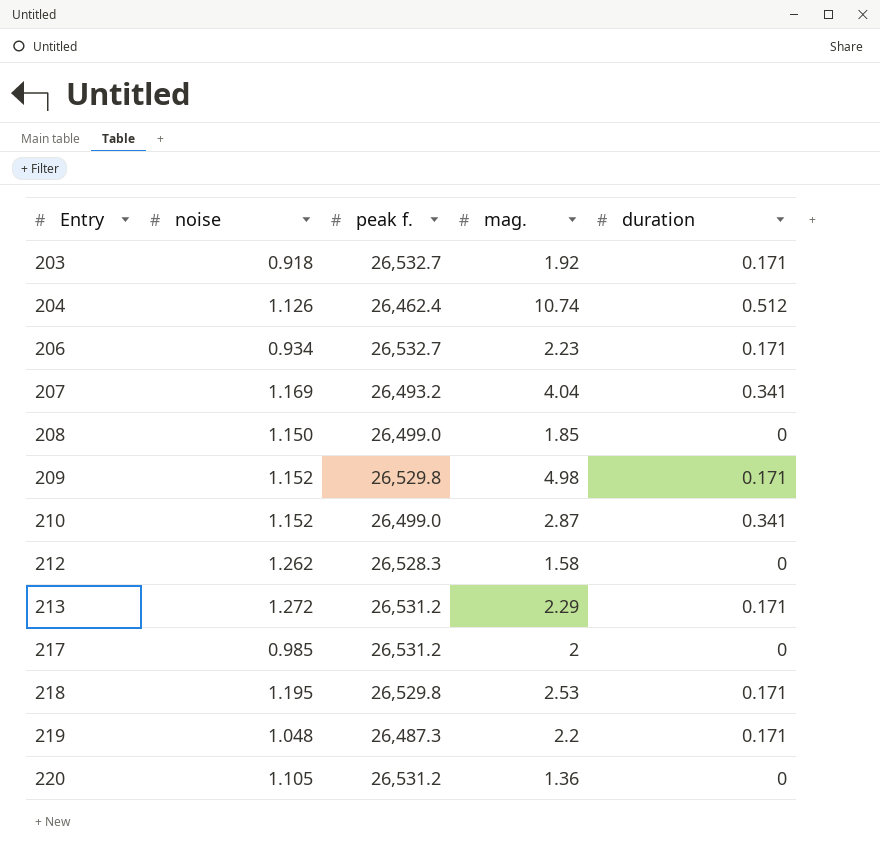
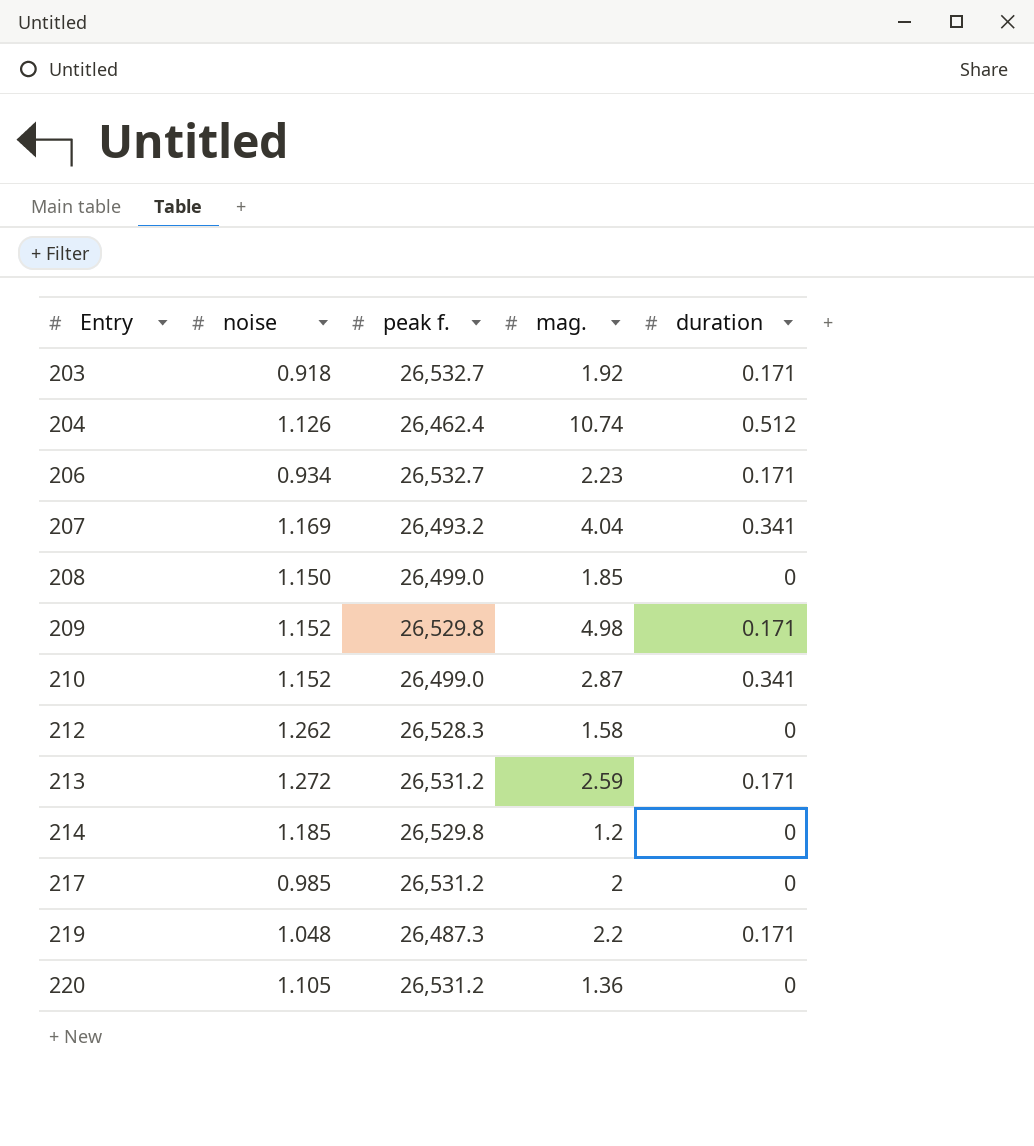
row 218: 1.195 | 26,529.8 | 2.53 | 0.171 -> none
213 | mag.: 2.29 -> 2.59
row 214: none -> 1.185 | 26,529.8 | 1.2 | 0

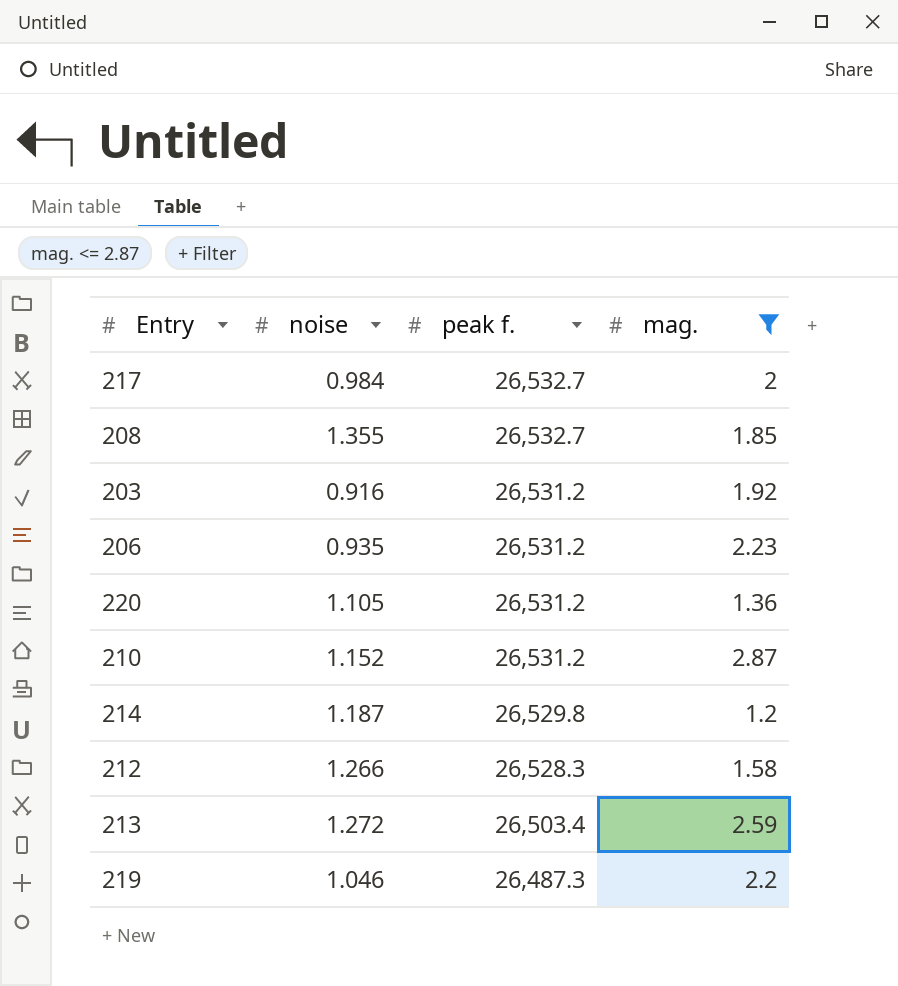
filter: none -> mag. <= 2.87
row order: Entry ascending -> peak f. descending
column duration | position: 5 -> none
217 | noise: 0.985 -> 0.984
217 | peak f.: 26,531.2 -> 26,532.7
208 | noise: 1.150 -> 1.355
208 | peak f.: 26,499.0 -> 26,532.7
203 | noise: 0.918 -> 0.916
203 | peak f.: 26,532.7 -> 26,531.2
206 | noise: 0.934 -> 0.935
206 | peak f.: 26,532.7 -> 26,531.2
210 | peak f.: 26,499.0 -> 26,531.2
214 | noise: 1.185 -> 1.187
212 | noise: 1.262 -> 1.266
213 | peak f.: 26,531.2 -> 26,503.4
219 | noise: 1.048 -> 1.046

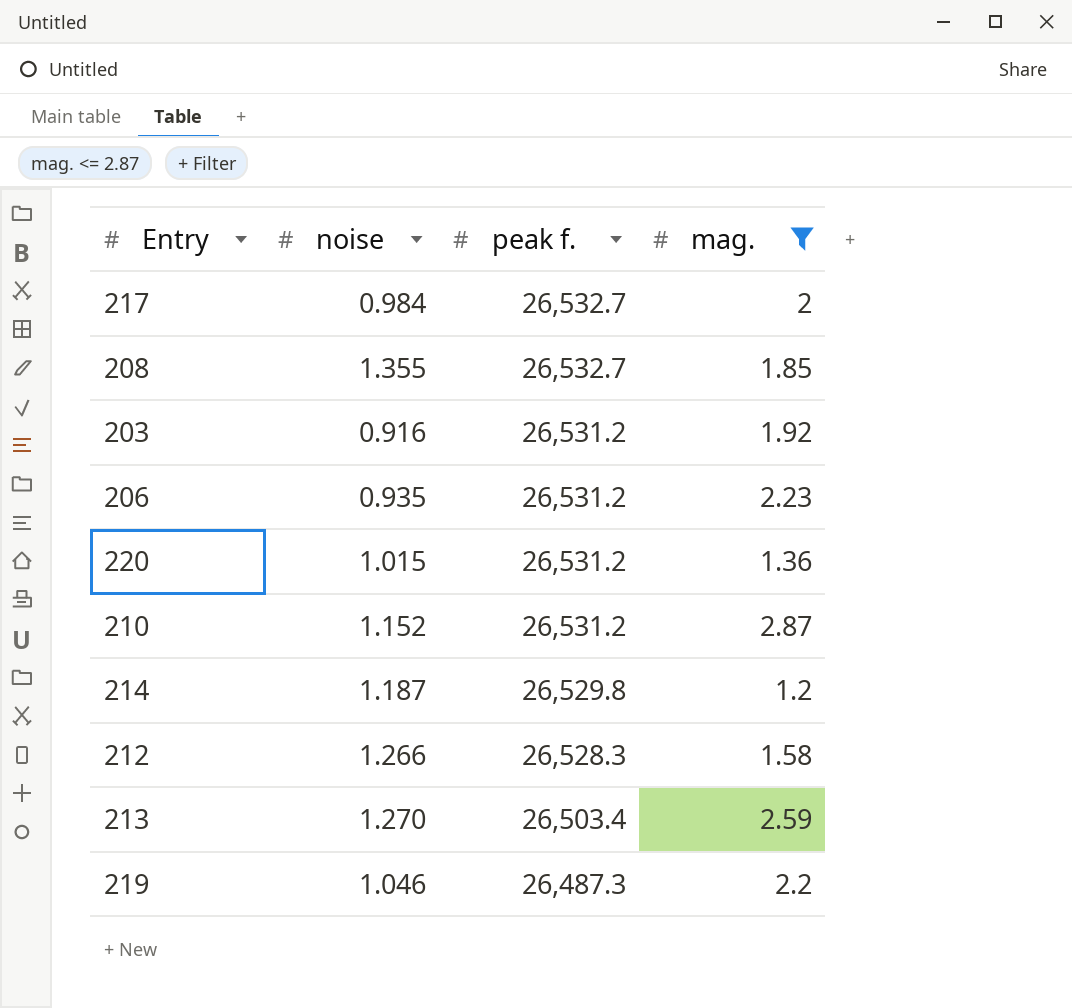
220 | noise: 1.105 -> 1.015
213 | noise: 1.272 -> 1.270

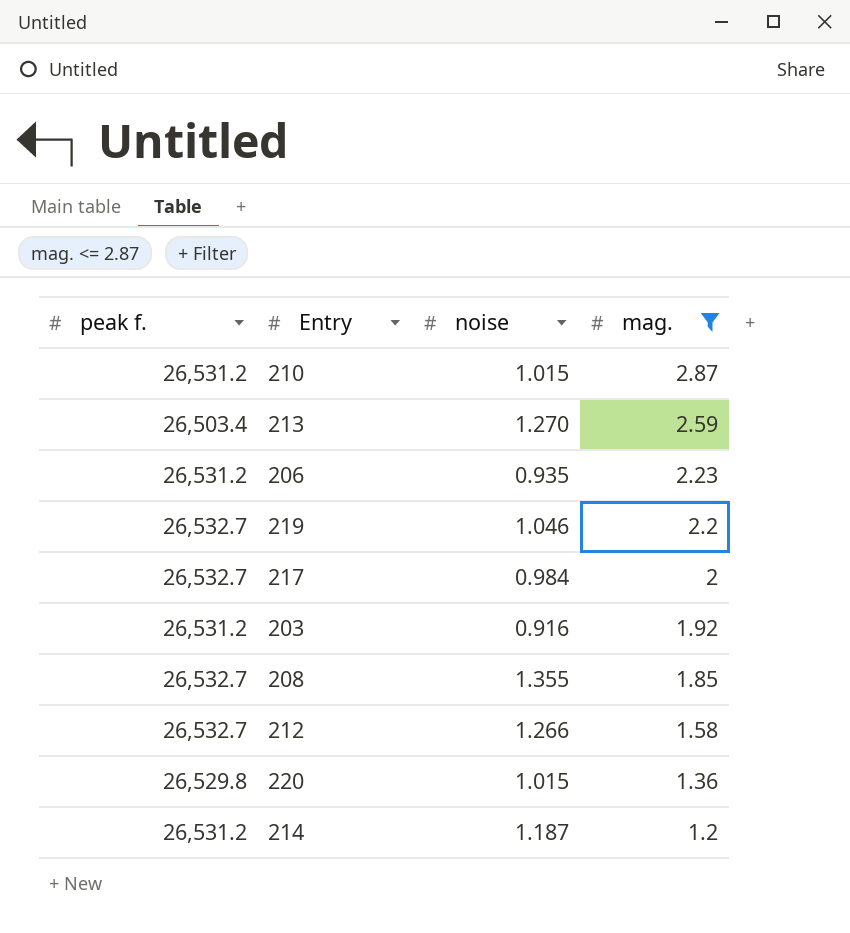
row order: peak f. descending -> mag. descending
column peak f. | position: 3 -> 1
210 | noise: 1.152 -> 1.015
219 | peak f.: 26,487.3 -> 26,532.7
212 | peak f.: 26,528.3 -> 26,532.7
220 | peak f.: 26,531.2 -> 26,529.8
214 | peak f.: 26,529.8 -> 26,531.2

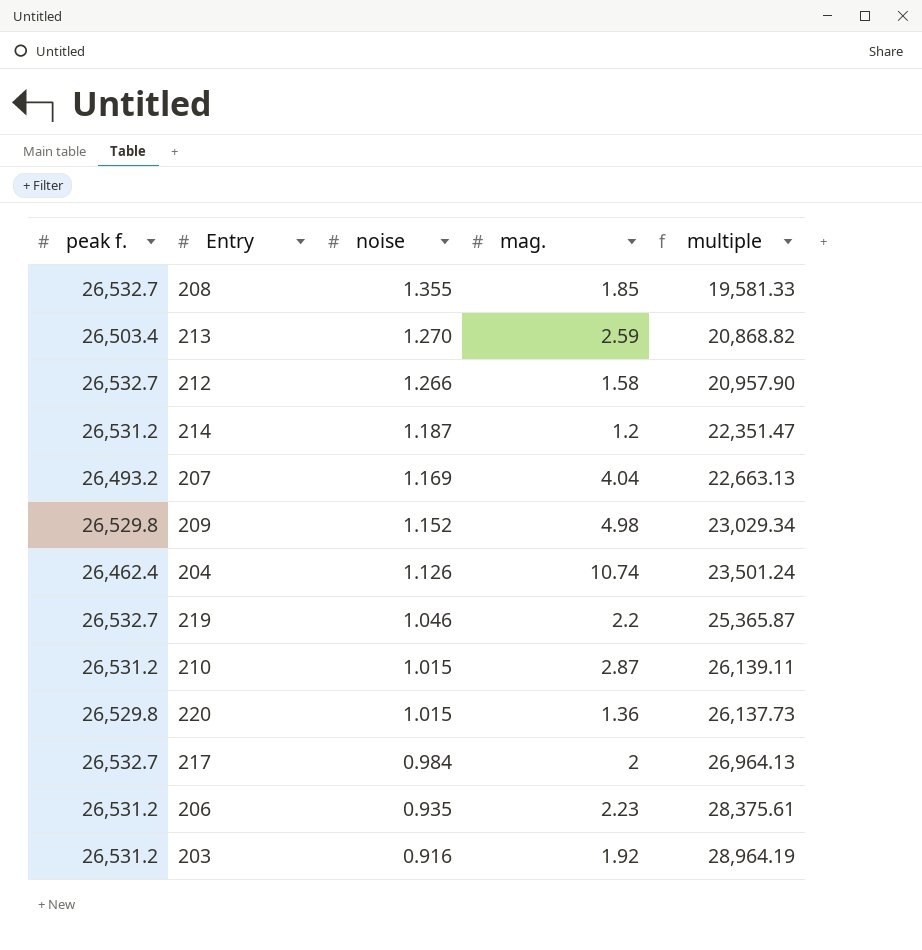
filter: mag. <= 2.87 -> none
row order: mag. descending -> noise descending
column multiple | formula: none -> [peak f.] / [noise]

